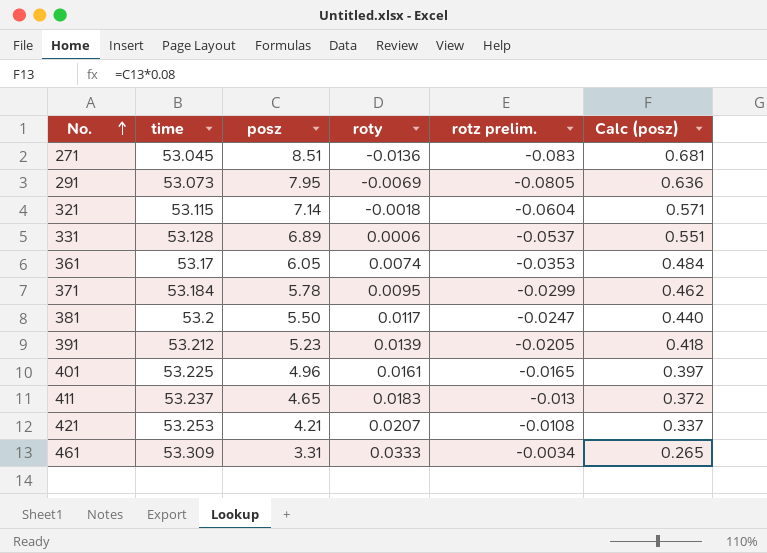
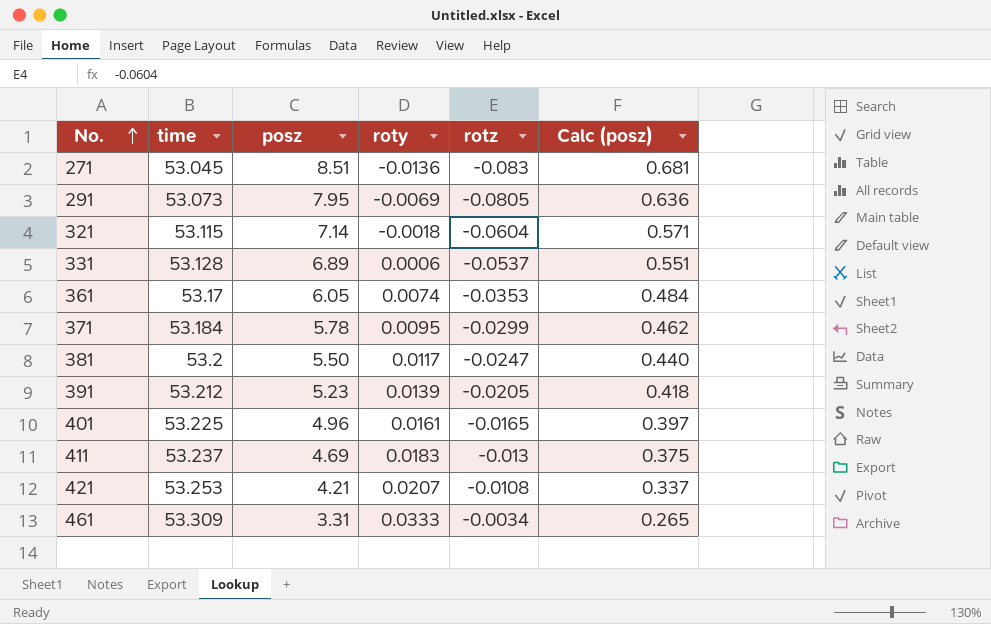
column name: rotz prelim. -> rotz
411 | posz: 4.65 -> 4.69
411 | Calc (posz): 0.372 -> 0.375

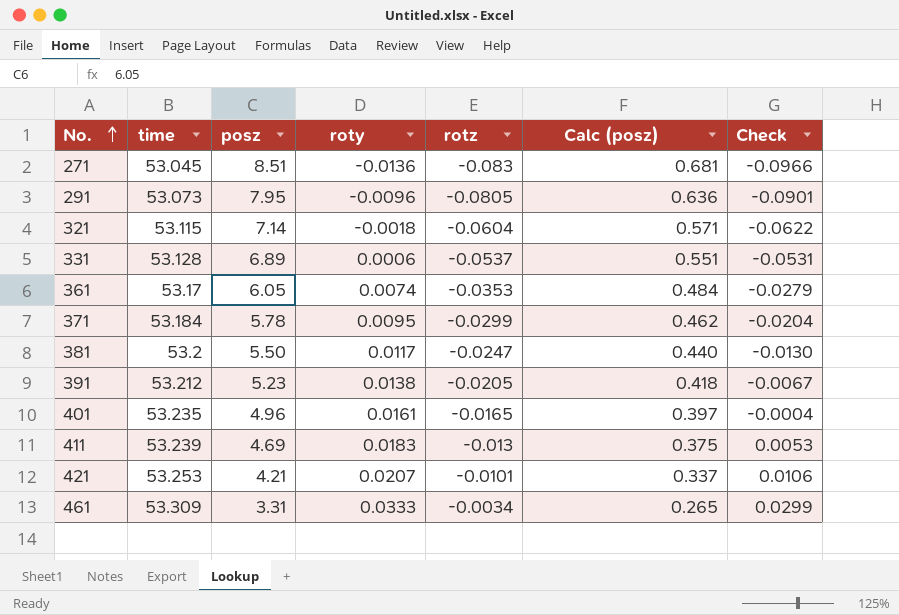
column Check | formula: none -> [roty] + [rotz]
291 | roty: -0.0069 -> -0.0096
391 | roty: 0.0139 -> 0.0138
401 | time: 53.225 -> 53.235
411 | time: 53.237 -> 53.239
421 | rotz: -0.0108 -> -0.0101

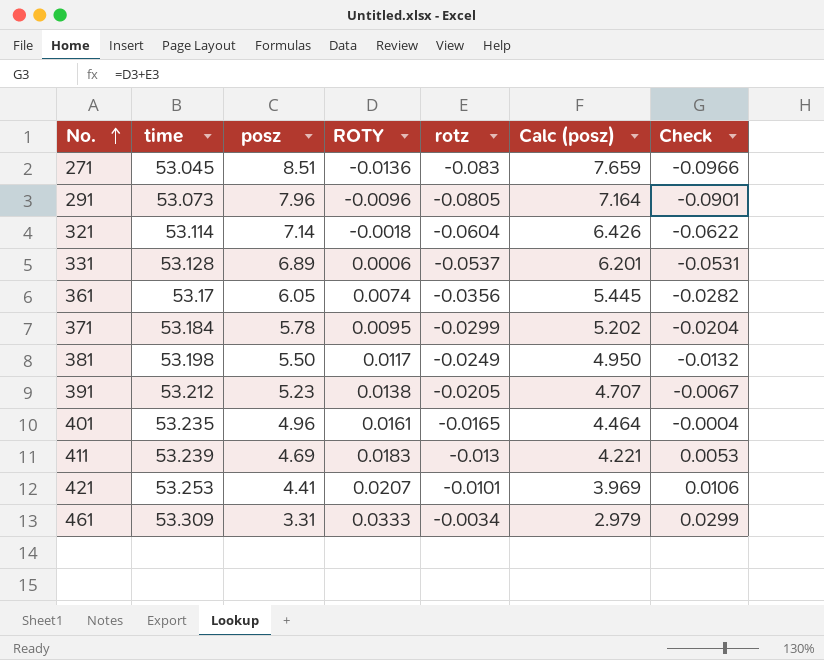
column name: roty -> ROTY
column Calc (posz) | formula: [posz] * 0.08 -> [posz] * 0.9
291 | posz: 7.95 -> 7.96
321 | time: 53.115 -> 53.114
361 | rotz: -0.0353 -> -0.0356
361 | Check: -0.0279 -> -0.0282
381 | time: 53.2 -> 53.198
381 | rotz: -0.0247 -> -0.0249
381 | Check: -0.0130 -> -0.0132
421 | posz: 4.21 -> 4.41

